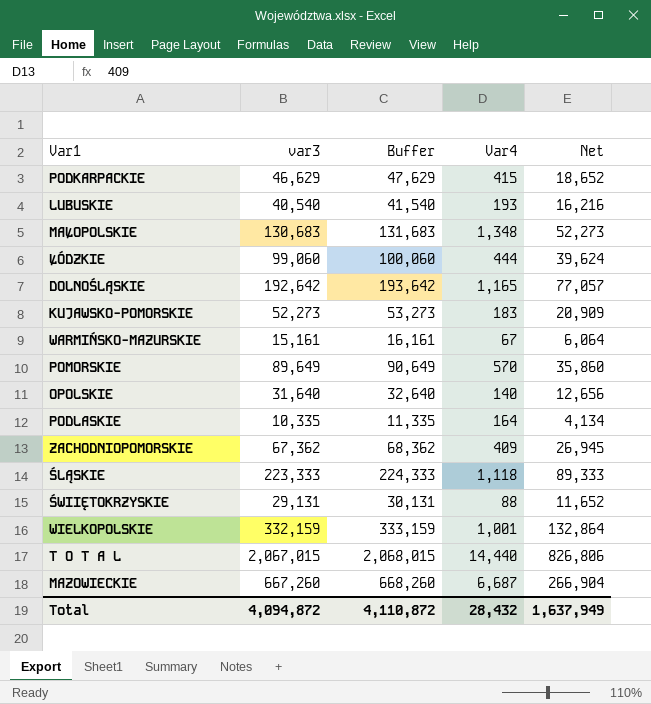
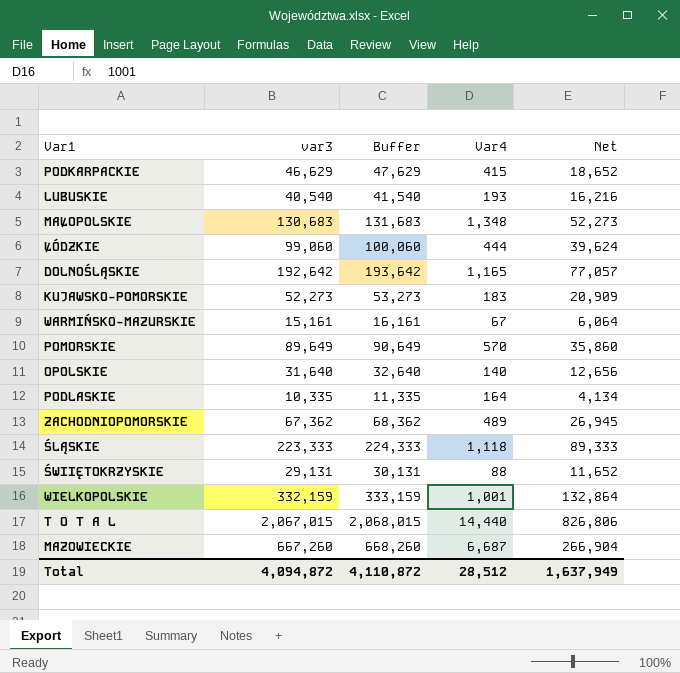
ZACHODNIOPOMORSKIE | Var4: 409 -> 489
Total | Var4: 28,432 -> 28,512

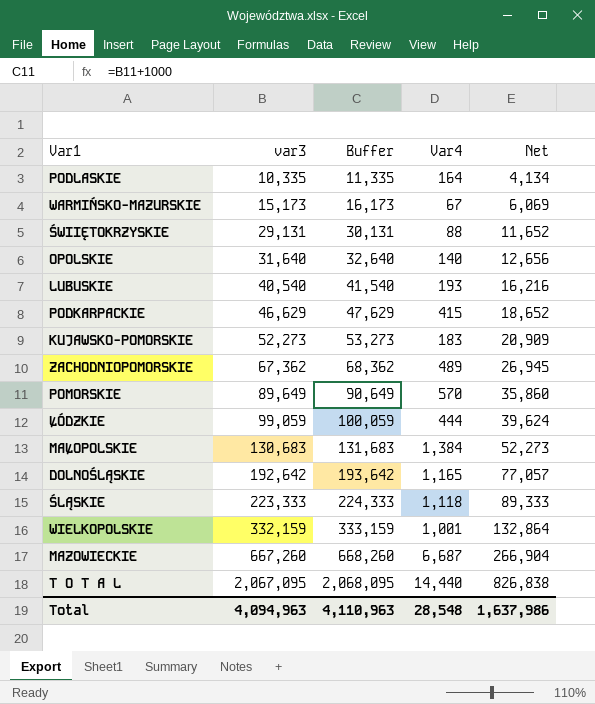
row order: none -> var3 ascending
WARMIŃSKO-MAZURSKIE | var3: 15,161 -> 15,173
WARMIŃSKO-MAZURSKIE | Buffer: 16,161 -> 16,173
WARMIŃSKO-MAZURSKIE | Net: 6,064 -> 6,069
ŁÓDZKIE | var3: 99,060 -> 99,059
ŁÓDZKIE | Buffer: 100,060 -> 100,059
MAŁOPOLSKIE | Var4: 1,348 -> 1,384
T O T A L | var3: 2,067,015 -> 2,067,095
T O T A L | Buffer: 2,068,015 -> 2,068,095
T O T A L | Net: 826,806 -> 826,838
Total | var3: 4,094,872 -> 4,094,963
Total | Buffer: 4,110,872 -> 4,110,963
Total | Var4: 28,512 -> 28,548
Total | Net: 1,637,949 -> 1,637,986

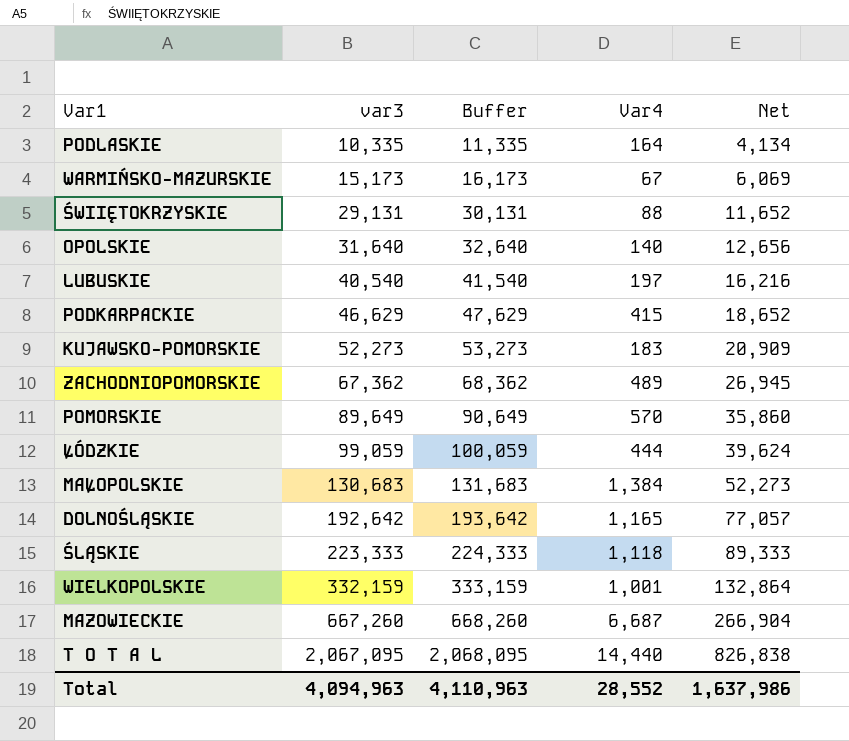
LUBUSKIE | Var4: 193 -> 197
Total | Var4: 28,548 -> 28,552

